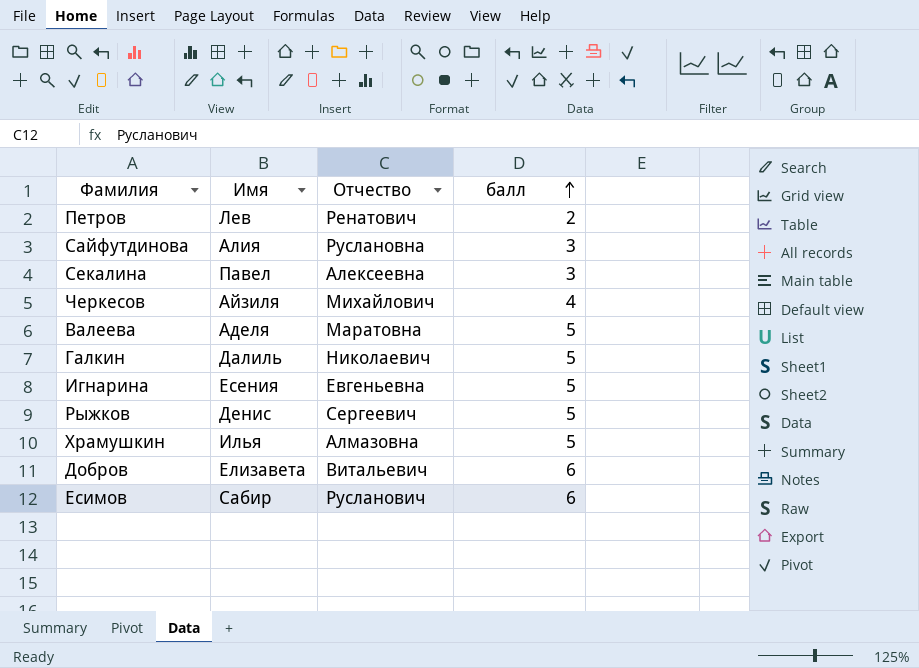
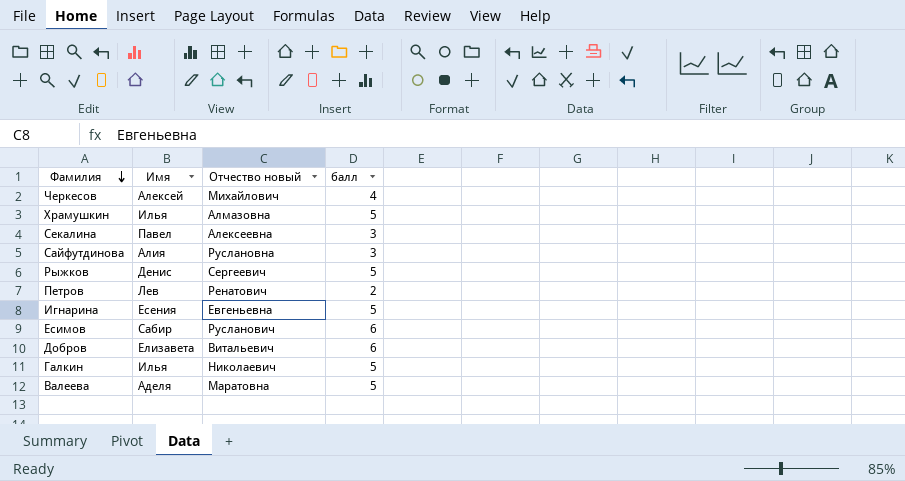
row order: балл ascending -> Фамилия descending
column name: Отчество -> Отчество новый
Черкесов | Имя: Айзиля -> Алексей
Галкин | Имя: Далиль -> Илья

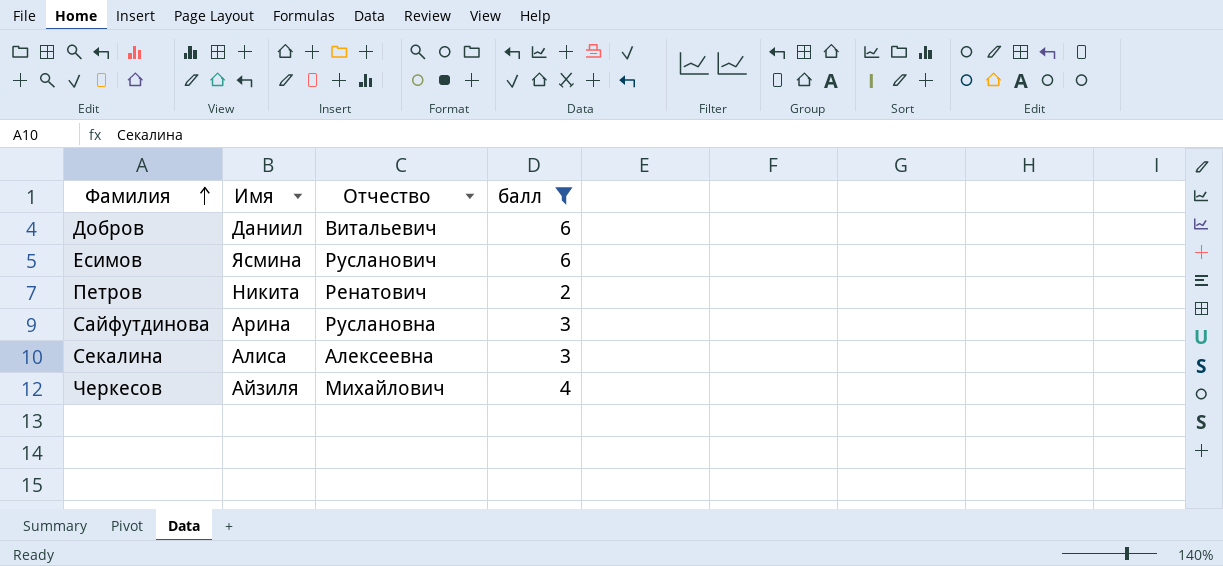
filter: none -> балл != 5
row order: Фамилия descending -> Фамилия ascending
column name: Отчество новый -> Отчество
Добров | Имя: Елизавета -> Даниил
Есимов | Имя: Сабир -> Ясмина
Петров | Имя: Лев -> Никита
Сайфутдинова | Имя: Алия -> Арина
Секалина | Имя: Павел -> Алиса
Черкесов | Имя: Алексей -> Айзиля

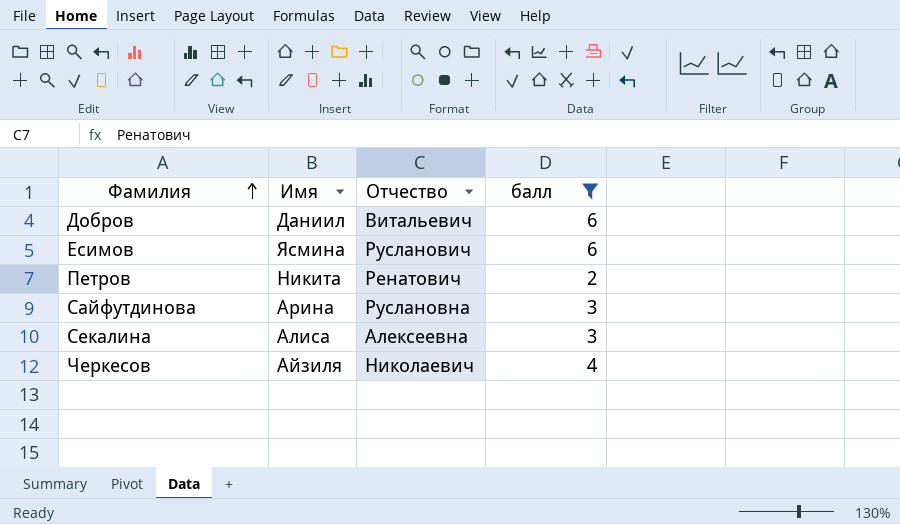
Черкесов | Отчество: Михайлович -> Николаевич

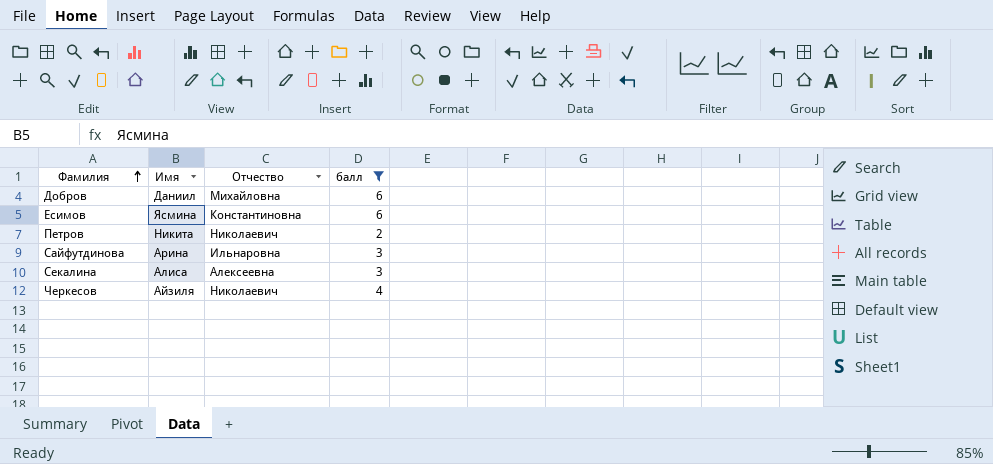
Добров | Отчество: Витальевич -> Михайловна
Есимов | Отчество: Русланович -> Константиновна
Петров | Отчество: Ренатович -> Николаевич
Сайфутдинова | Отчество: Руслановна -> Ильнаровна

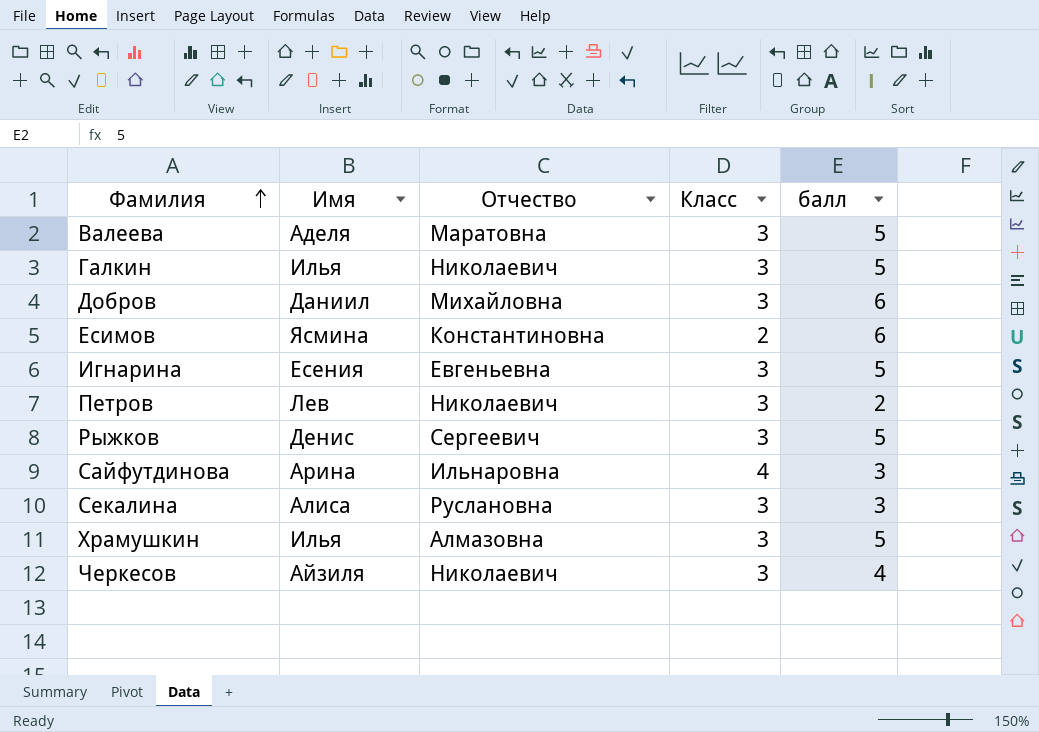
filter: балл != 5 -> none
column Класс | position: none -> 4
Петров | Имя: Никита -> Лев
Секалина | Отчество: Алексеевна -> Руслановна

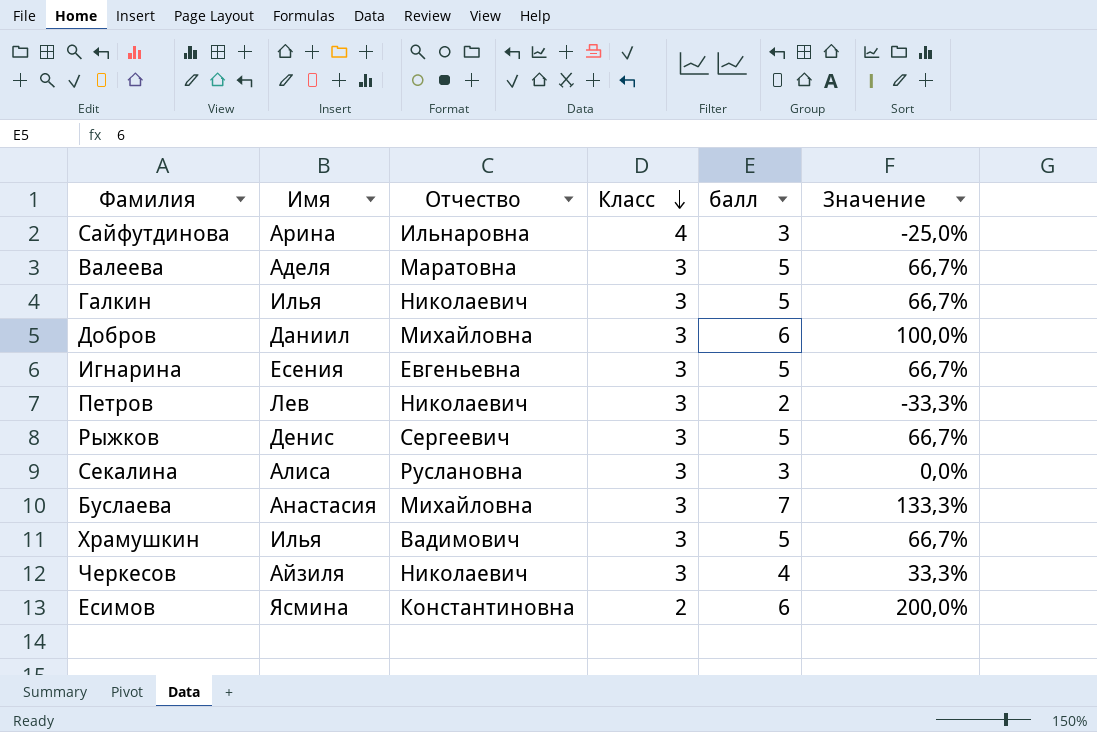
row order: Фамилия ascending -> Класс descending
column Значение | formula: none -> ([балл] - [Класс]) / [Класс]
row Буслаева: none -> Анастасия | Михайловна | 3 | 7 | 133,3%
Храмушкин | Отчество: Алмазовна -> Вадимович

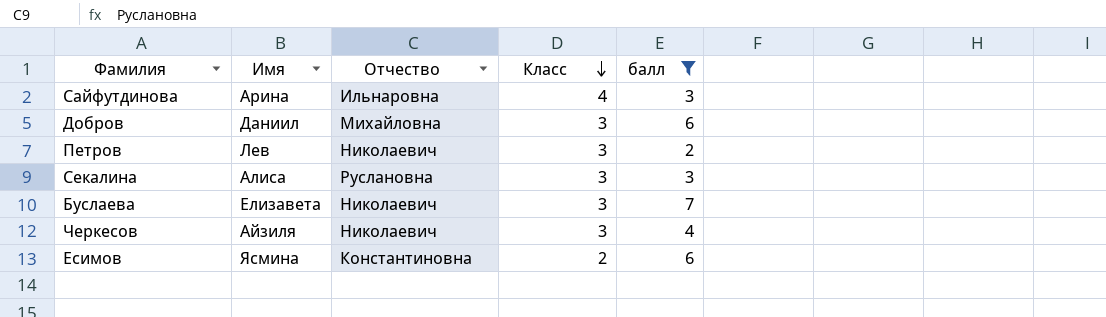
filter: none -> балл != 5
column Значение | formula: ([балл] - [Класс]) / [Класс] -> none
Буслаева | Имя: Анастасия -> Елизавета
Буслаева | Отчество: Михайловна -> Николаевич

